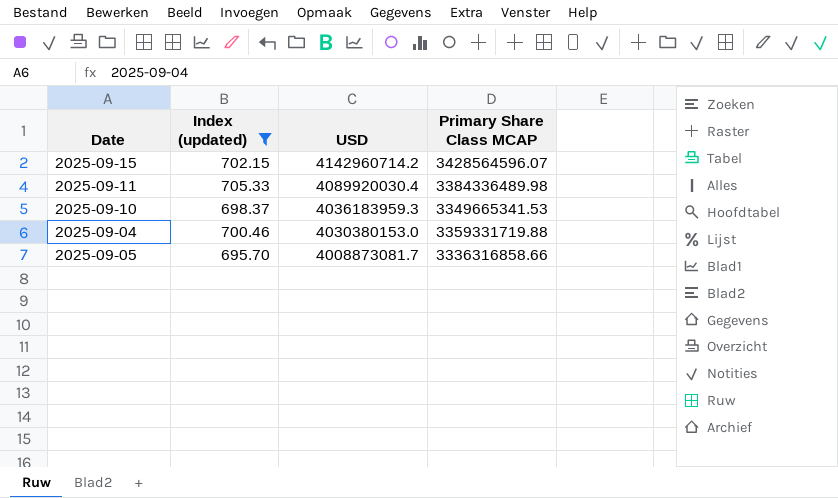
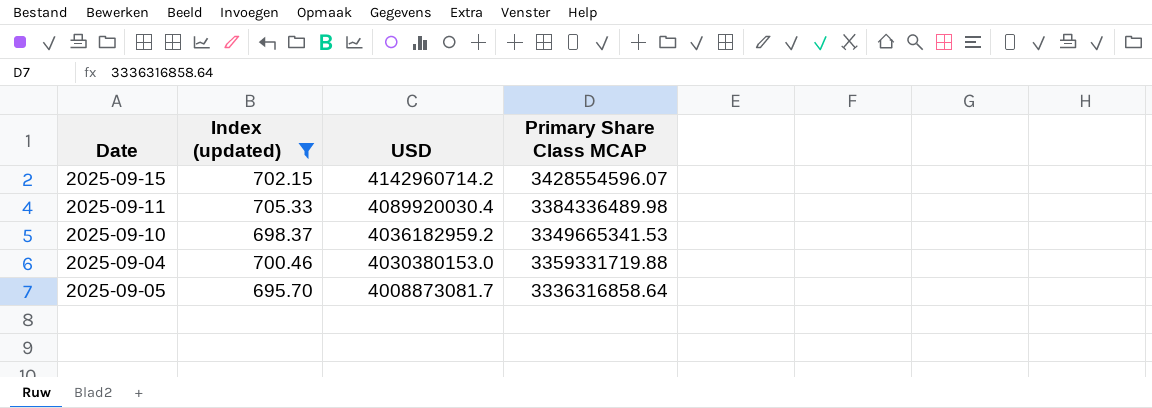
2025-09-15 | Primary Share Class MCAP: 3428564596.07 -> 3428554596.07
2025-09-10 | USD: 4036183959.3 -> 4036182959.2
2025-09-05 | Primary Share Class MCAP: 3336316858.66 -> 3336316858.64

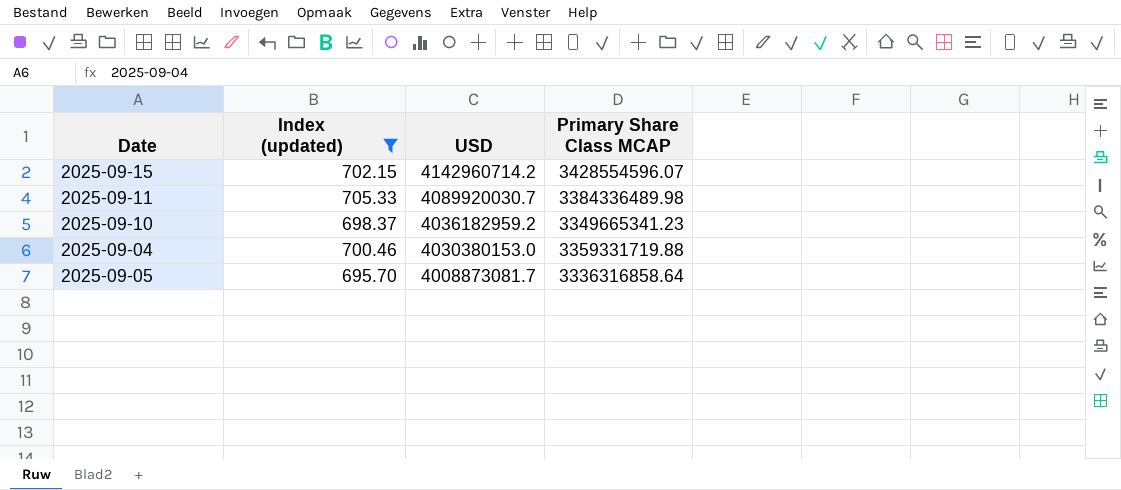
2025-09-11 | USD: 4089920030.4 -> 4089920030.7
2025-09-10 | Primary Share Class MCAP: 3349665341.53 -> 3349665341.23

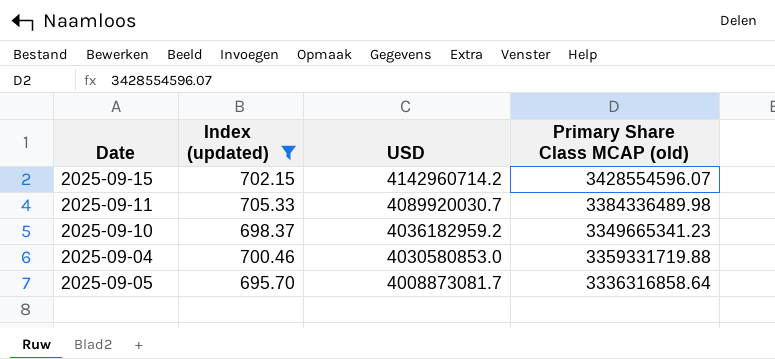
column name: Primary Share Class MCAP -> Primary Share Class MCAP (old)
2025-09-04 | USD: 4030380153.0 -> 4030580853.0

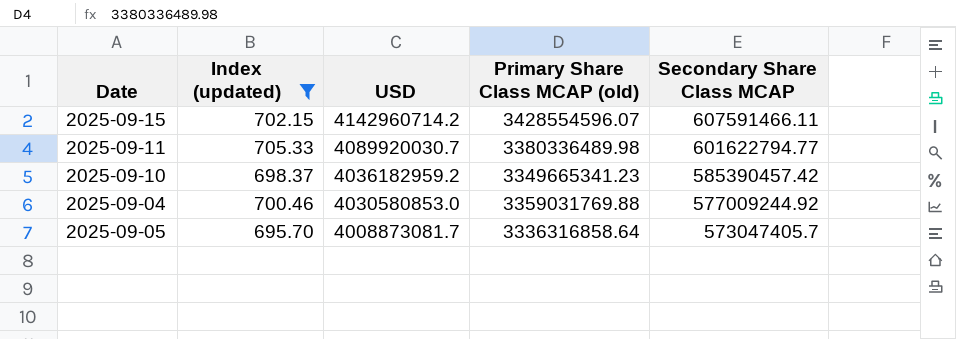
column Secondary Share Class MCAP | position: none -> 5
2025-09-11 | Primary Share Class MCAP (old): 3384336489.98 -> 3380336489.98
2025-09-04 | Primary Share Class MCAP (old): 3359331719.88 -> 3359031769.88

